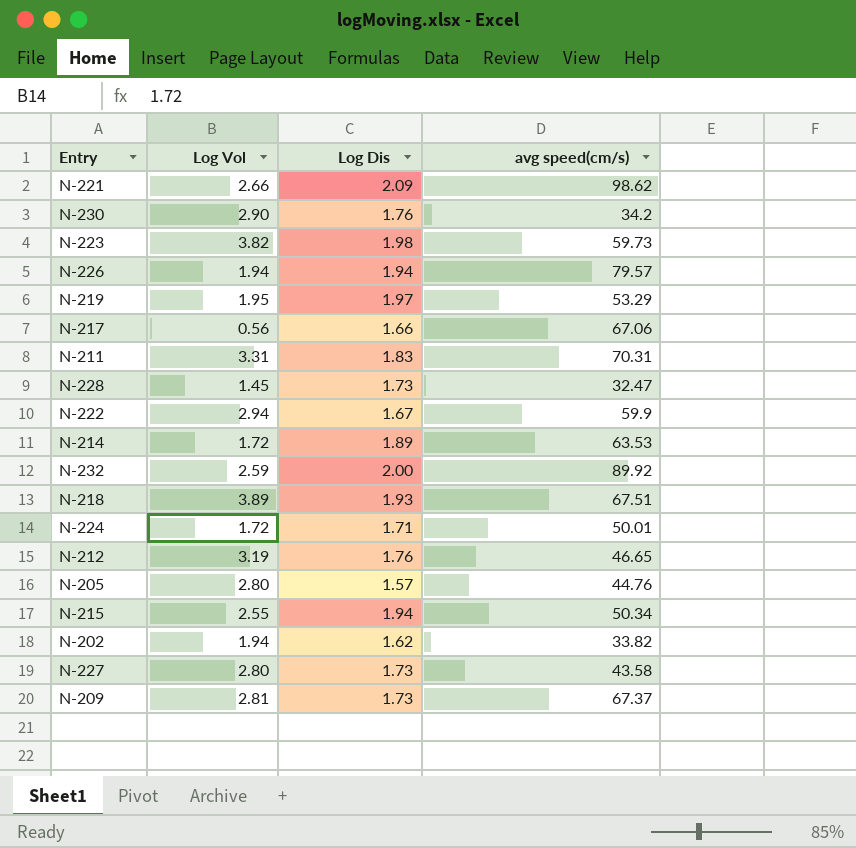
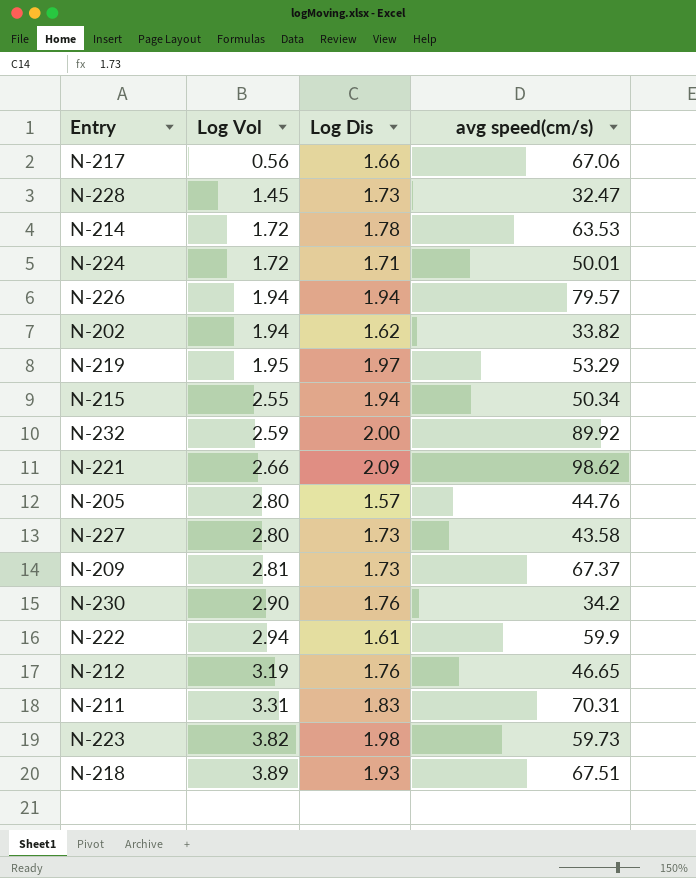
row order: none -> Log Vol ascending
N-214 | Log Dis: 1.89 -> 1.78
N-222 | Log Dis: 1.67 -> 1.61

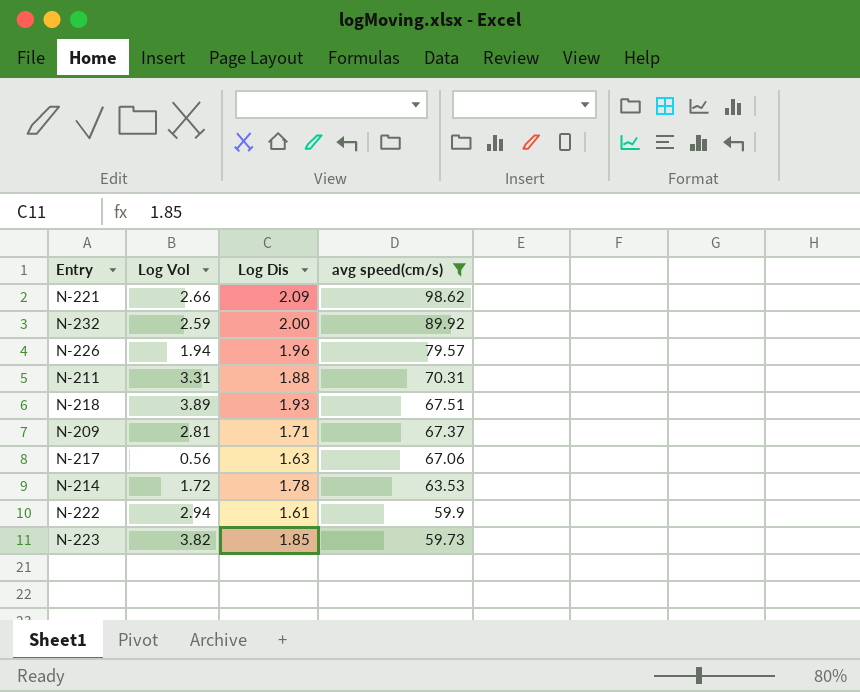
filter: none -> avg speed(cm/s) >= 59.73
row order: Log Vol ascending -> avg speed(cm/s) descending
N-226 | Log Dis: 1.94 -> 1.96
N-211 | Log Dis: 1.83 -> 1.88
N-209 | Log Dis: 1.73 -> 1.71
N-217 | Log Dis: 1.66 -> 1.63
N-223 | Log Dis: 1.98 -> 1.85

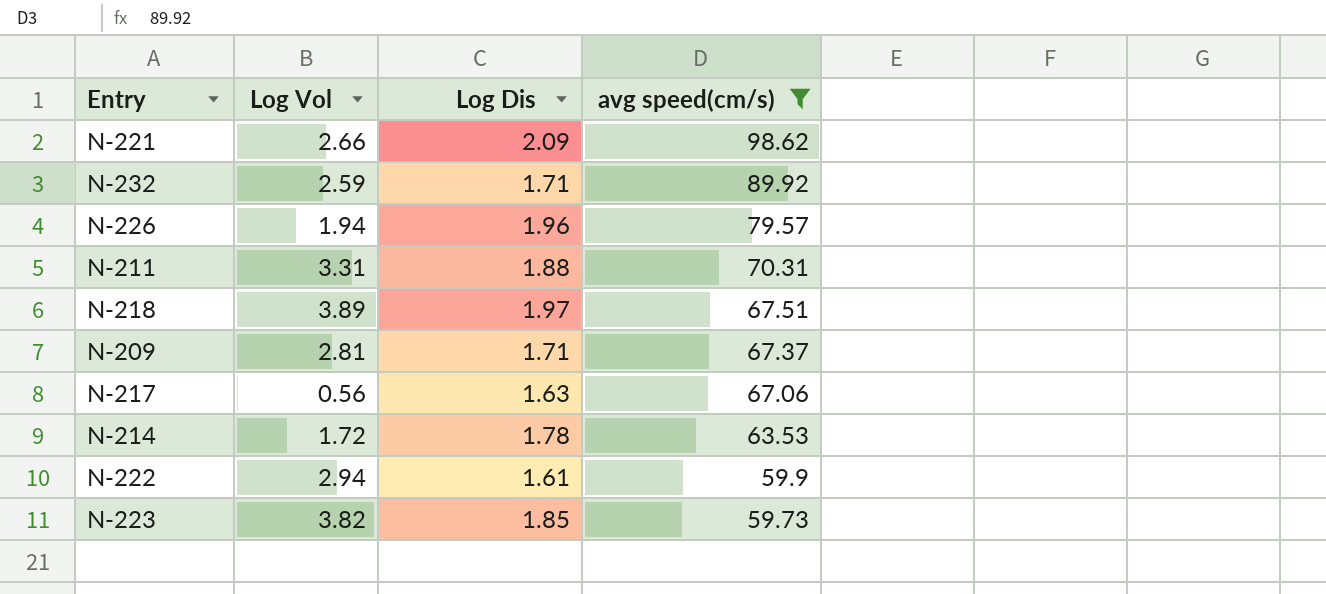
N-232 | Log Dis: 2.00 -> 1.71
N-218 | Log Dis: 1.93 -> 1.97

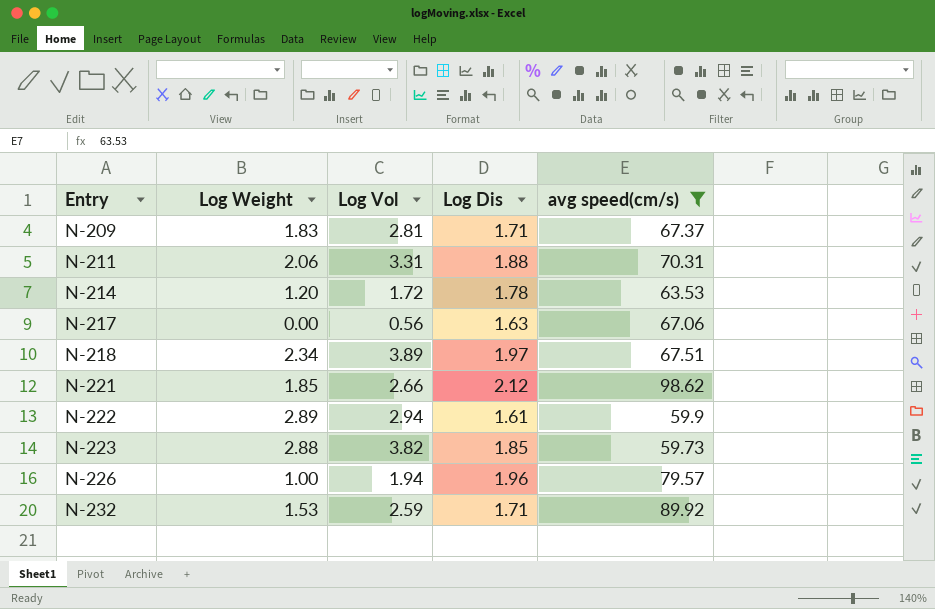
row order: avg speed(cm/s) descending -> Entry ascending
column Log Weight | position: none -> 2
N-221 | Log Dis: 2.09 -> 2.12

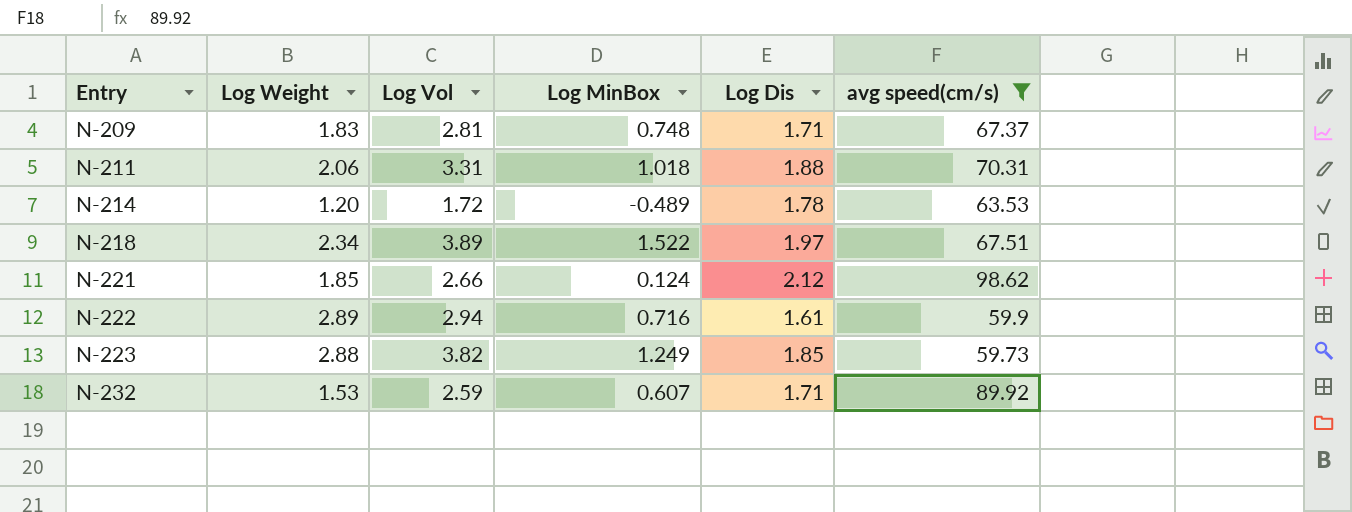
column Log MinBox | position: none -> 4
row N-217: 0.00 | 0.56 | 1.63 | 67.06 -> none
row N-226: 1.00 | 1.94 | 1.96 | 79.57 -> none

